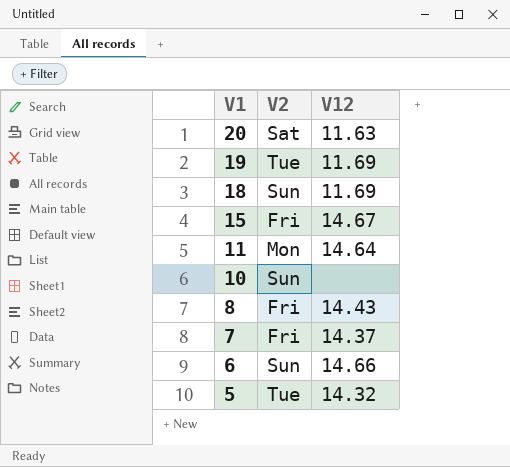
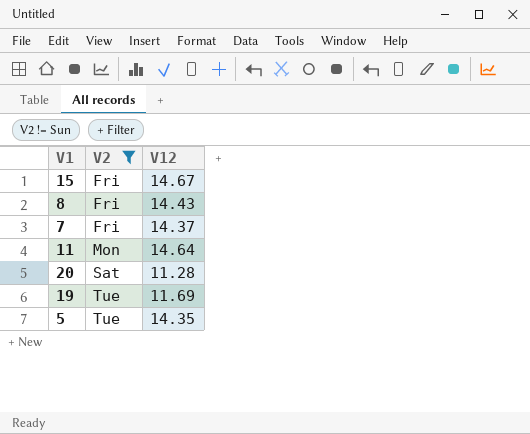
filter: none -> V2 != Sun
row order: V1 descending -> V2 ascending
20 | V12: 11.63 -> 11.28
5 | V12: 14.32 -> 14.35

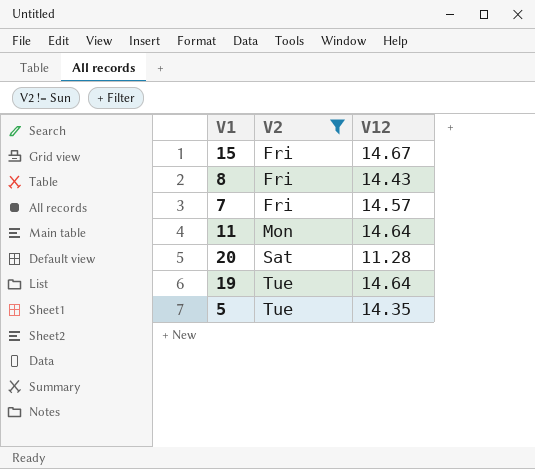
7 | V12: 14.37 -> 14.57
19 | V12: 11.69 -> 14.64

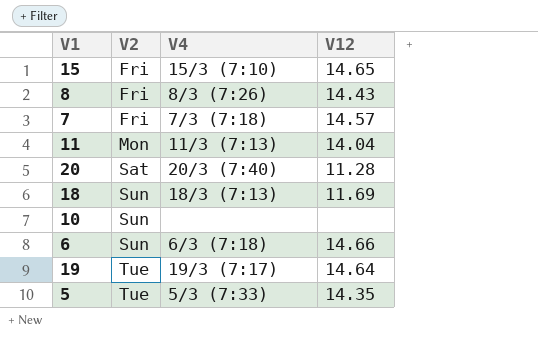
filter: V2 != Sun -> none
column V4 | position: none -> 3
15 | V12: 14.67 -> 14.65
11 | V12: 14.64 -> 14.04

